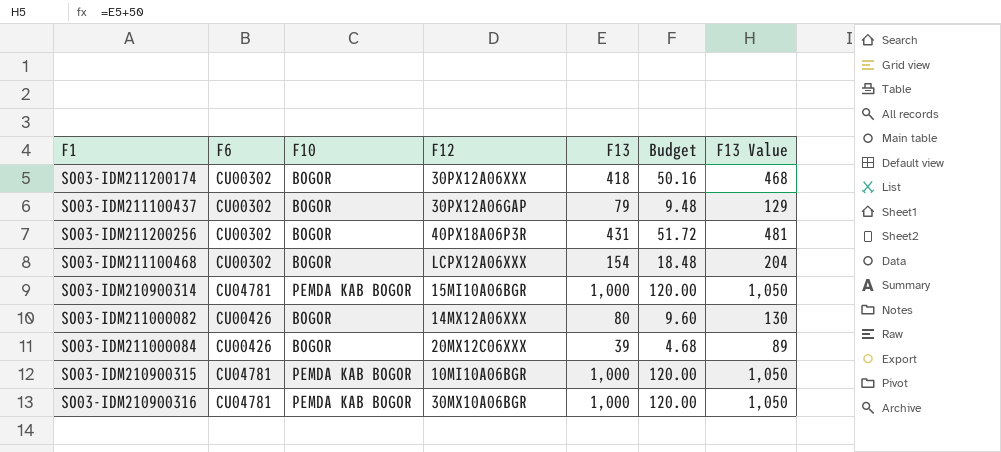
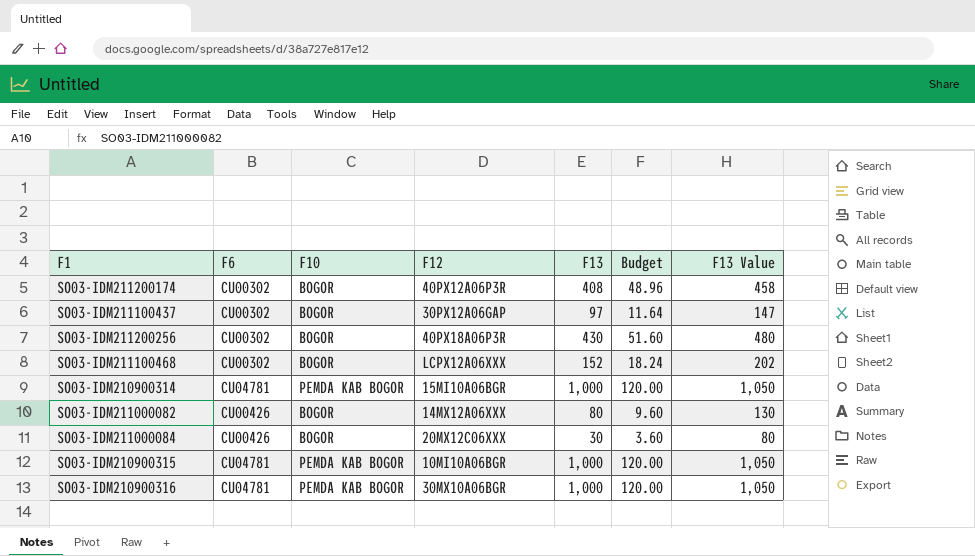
SO03-IDM211200174 | F12: 30PX12A06XXX -> 40PX12A06P3R
SO03-IDM211200174 | F13: 418 -> 408
SO03-IDM211200174 | Budget: 50.16 -> 48.96
SO03-IDM211200174 | F13 Value: 468 -> 458
SO03-IDM211100437 | F13: 79 -> 97
SO03-IDM211100437 | Budget: 9.48 -> 11.64
SO03-IDM211100437 | F13 Value: 129 -> 147
SO03-IDM211200256 | F13: 431 -> 430
SO03-IDM211200256 | Budget: 51.72 -> 51.60
SO03-IDM211200256 | F13 Value: 481 -> 480
SO03-IDM211100468 | F13: 154 -> 152
SO03-IDM211100468 | Budget: 18.48 -> 18.24
SO03-IDM211100468 | F13 Value: 204 -> 202
SO03-IDM211000084 | F13: 39 -> 30
SO03-IDM211000084 | Budget: 4.68 -> 3.60
SO03-IDM211000084 | F13 Value: 89 -> 80

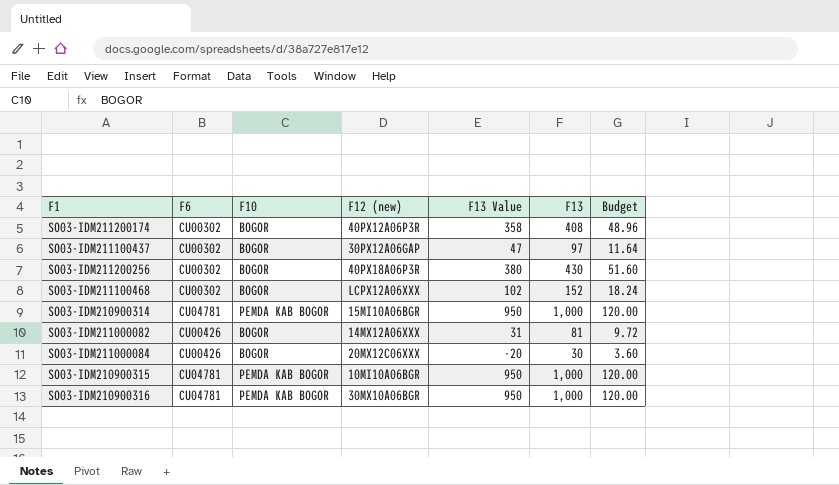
column name: F12 -> F12 (new)
column F13 Value | formula: [F13] + 50 -> [F13] - 50
column F13 Value | position: 7 -> 5
SO03-IDM211000082 | F13: 80 -> 81
SO03-IDM211000082 | Budget: 9.60 -> 9.72

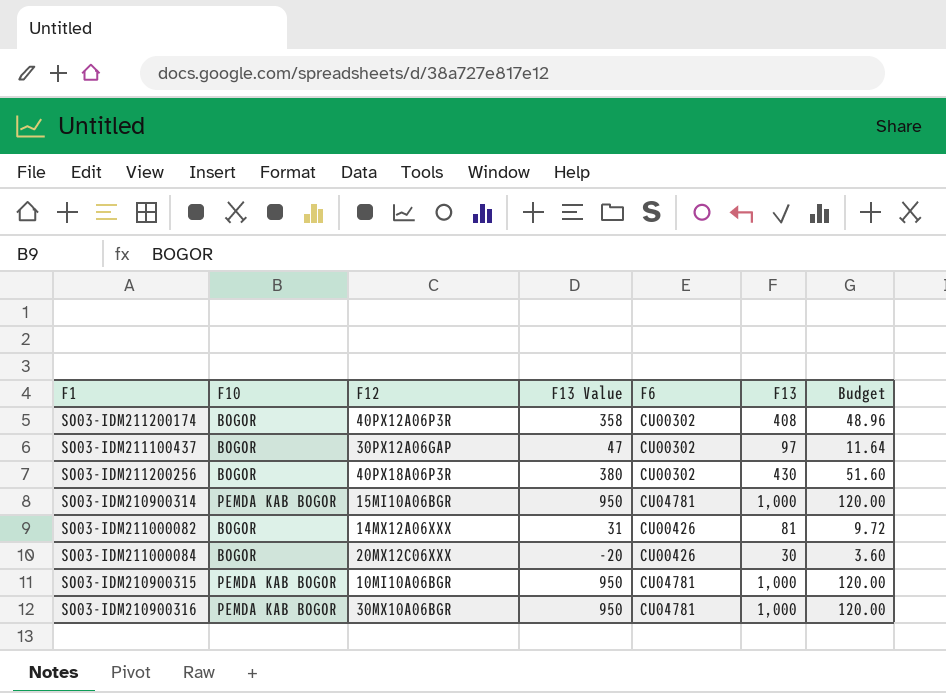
column name: F12 (new) -> F12
column F6 | position: 2 -> 5
row SO03-IDM211100468: CU00302 | BOGOR | LCPX12A06XXX | 102 | 152 | 18.24 -> none

